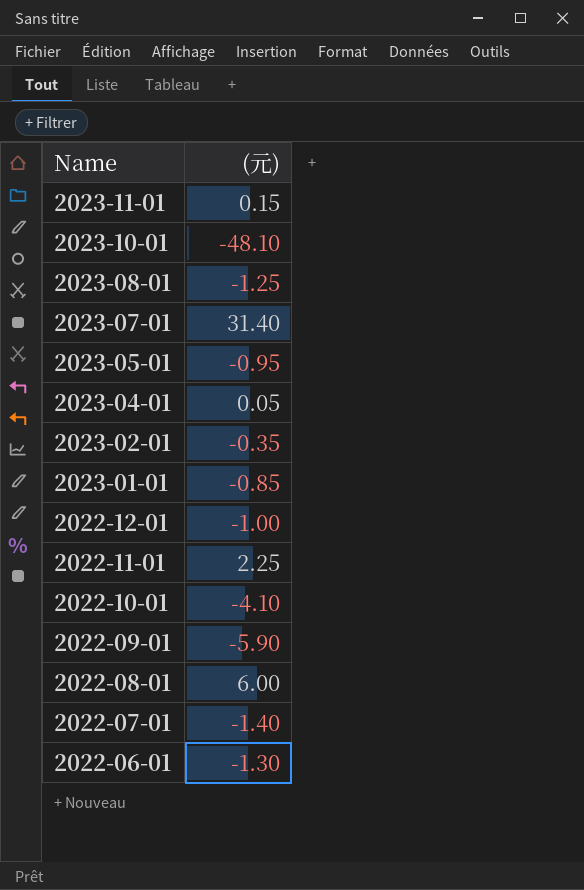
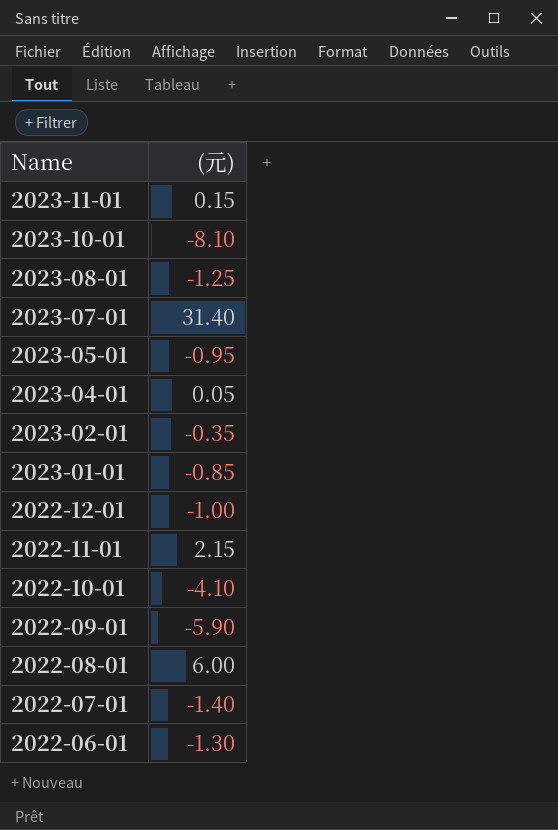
2023-10-01 | (元): -48.10 -> -8.10
2022-11-01 | (元): 2.25 -> 2.15

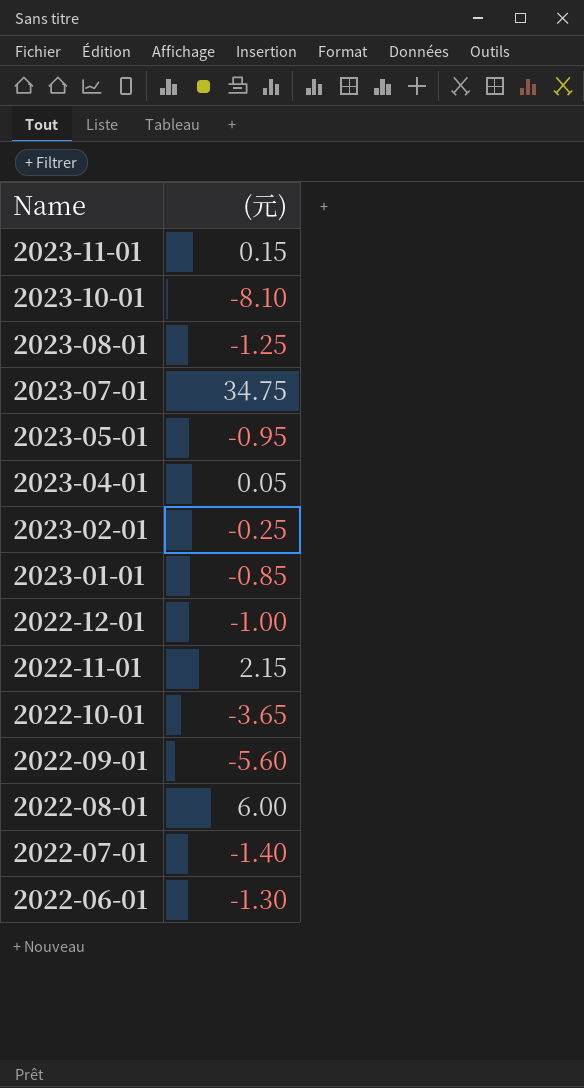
2023-07-01 | (元): 31.40 -> 34.75
2023-02-01 | (元): -0.35 -> -0.25
2022-10-01 | (元): -4.10 -> -3.65
2022-09-01 | (元): -5.90 -> -5.60

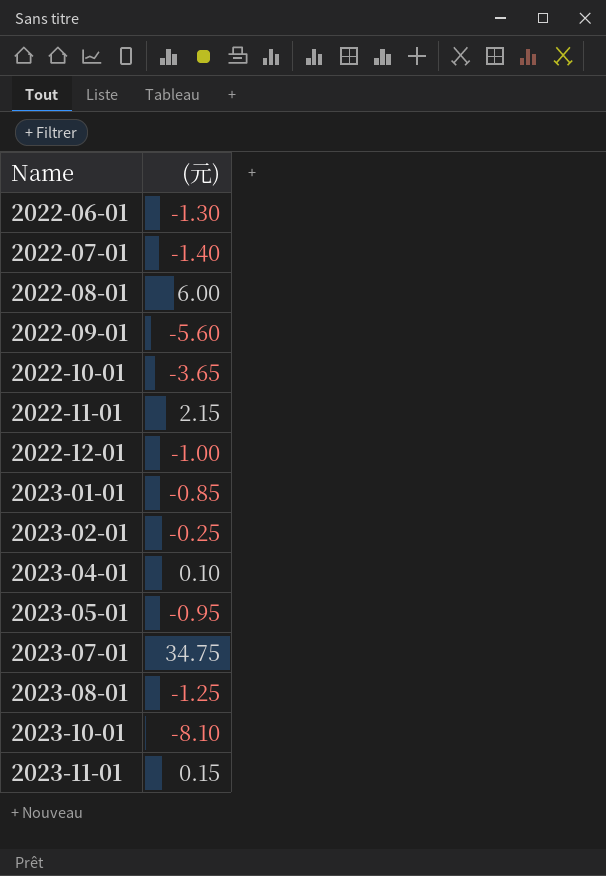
row order: Name descending -> Name ascending
2023-04-01 | (元): 0.05 -> 0.10

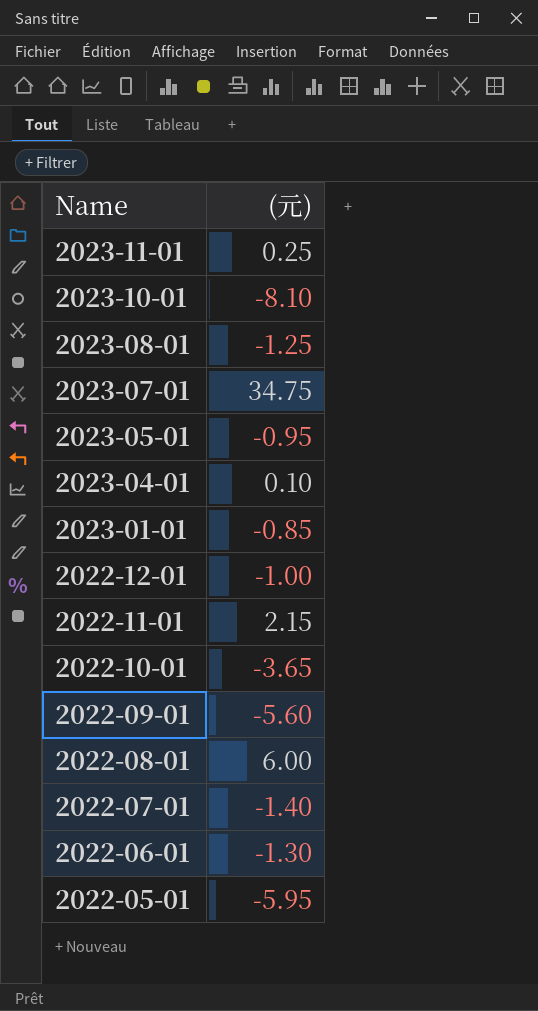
row order: Name ascending -> Name descending
row 2023-02-01: -0.25 -> none
2023-11-01 | (元): 0.15 -> 0.25
row 2022-05-01: none -> -5.95

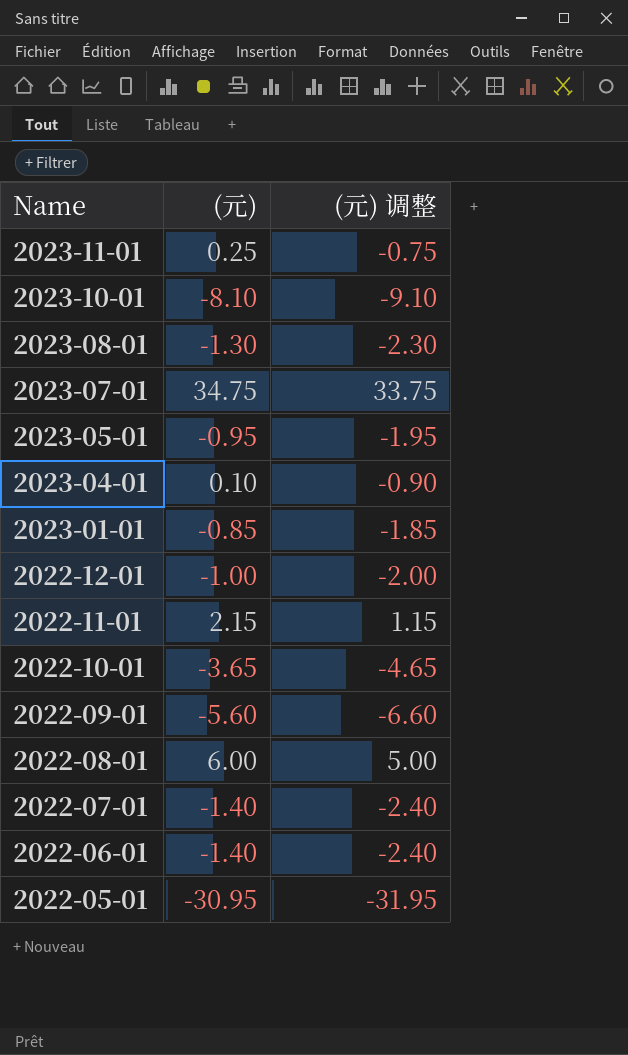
column (元) 调整 | formula: none -> [(元)] - 1
2023-08-01 | (元): -1.25 -> -1.30
2022-06-01 | (元): -1.30 -> -1.40
2022-05-01 | (元): -5.95 -> -30.95

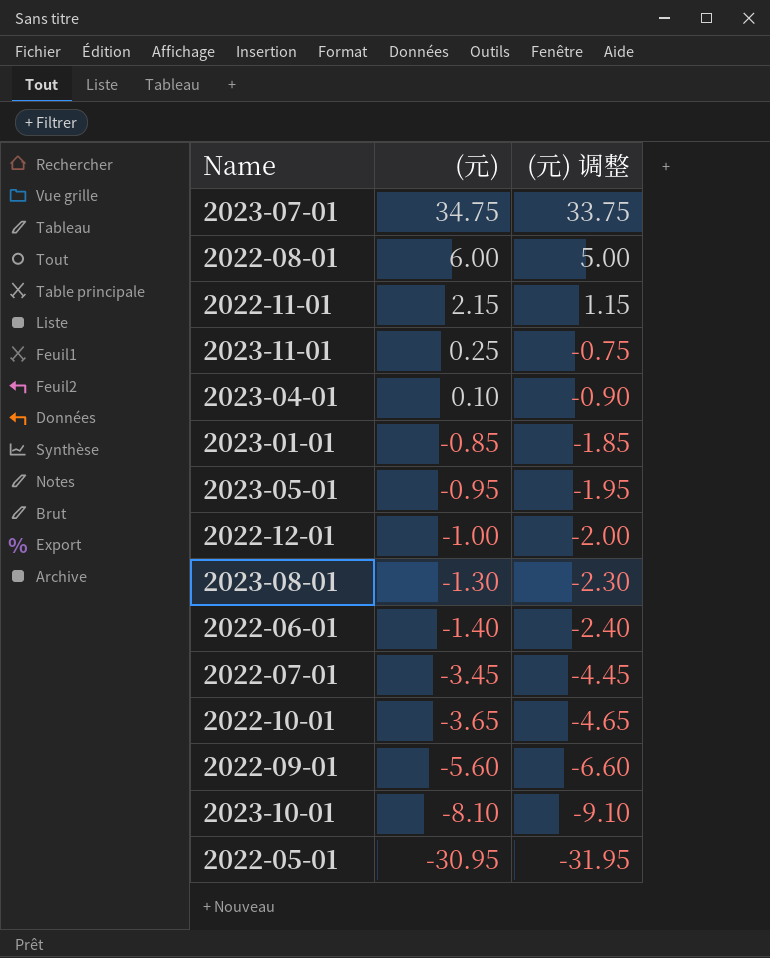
row order: Name descending -> (元) descending
2022-07-01 | (元): -1.40 -> -3.45
2022-07-01 | (元) 调整: -2.40 -> -4.45

